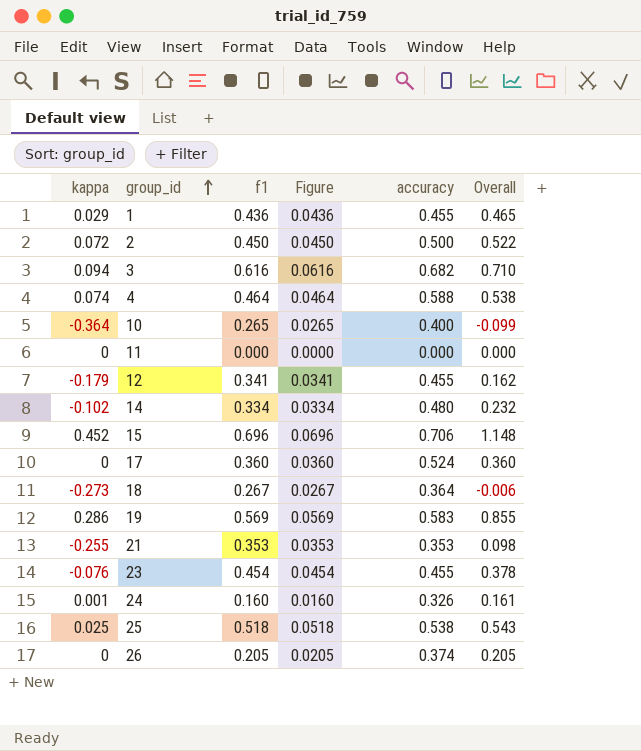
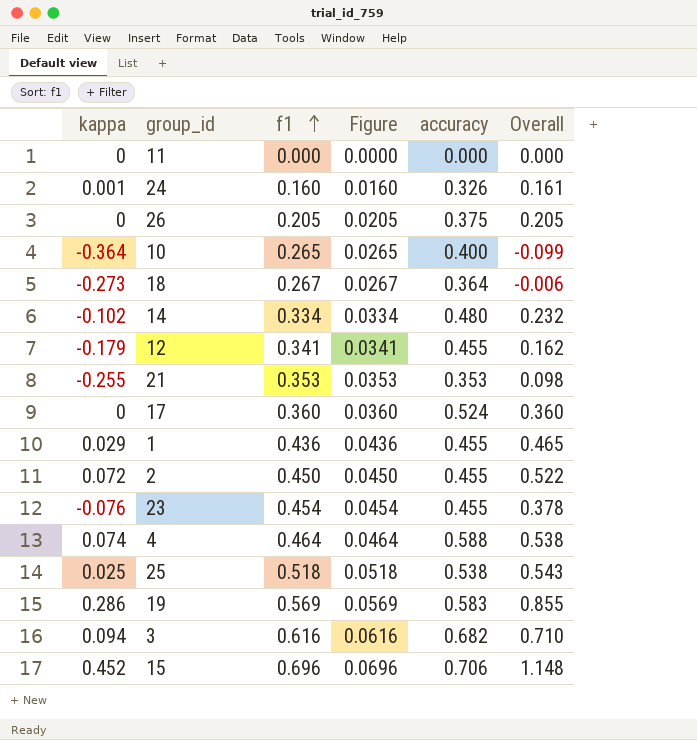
row order: group_id ascending -> f1 ascending
26 | accuracy: 0.374 -> 0.375
2 | accuracy: 0.500 -> 0.455

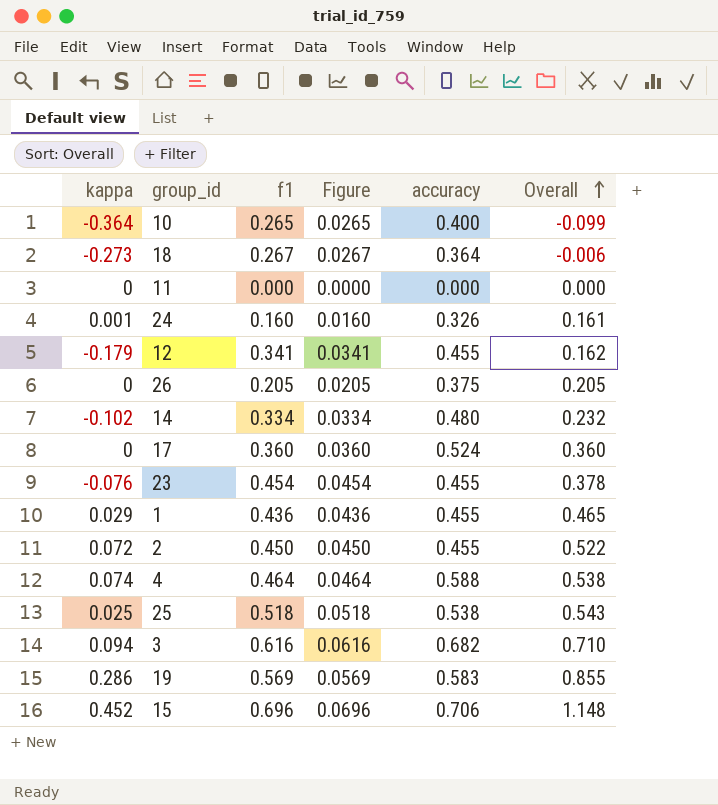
row order: f1 ascending -> Overall ascending
row 21: -0.255 | 0.353 | 0.0353 | 0.353 | 0.098 -> none

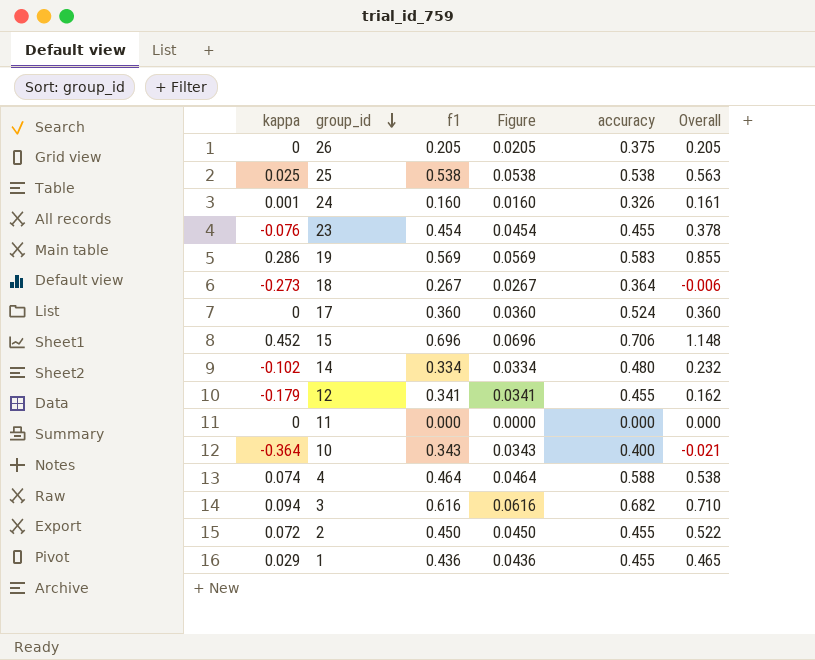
row order: Overall ascending -> group_id descending
25 | f1: 0.518 -> 0.538
25 | Figure: 0.0518 -> 0.0538
25 | Overall: 0.543 -> 0.563
10 | f1: 0.265 -> 0.343
10 | Figure: 0.0265 -> 0.0343
10 | Overall: -0.099 -> -0.021

